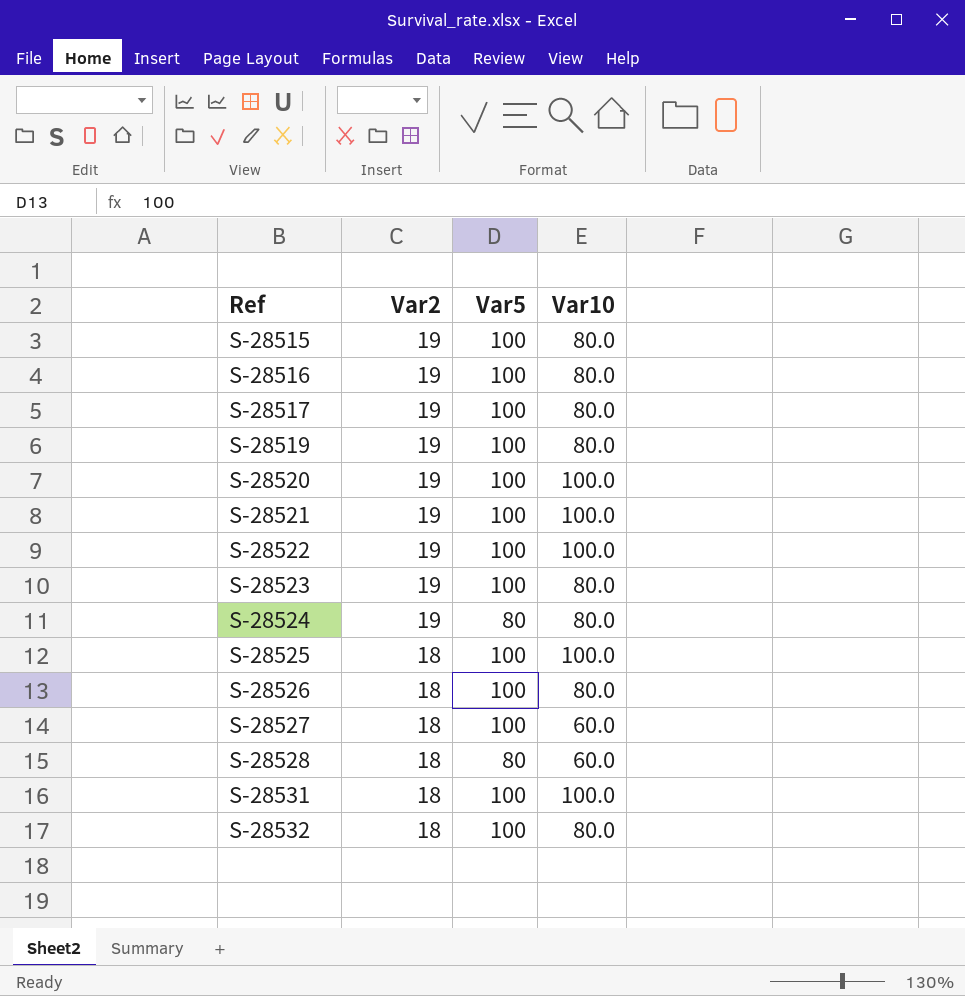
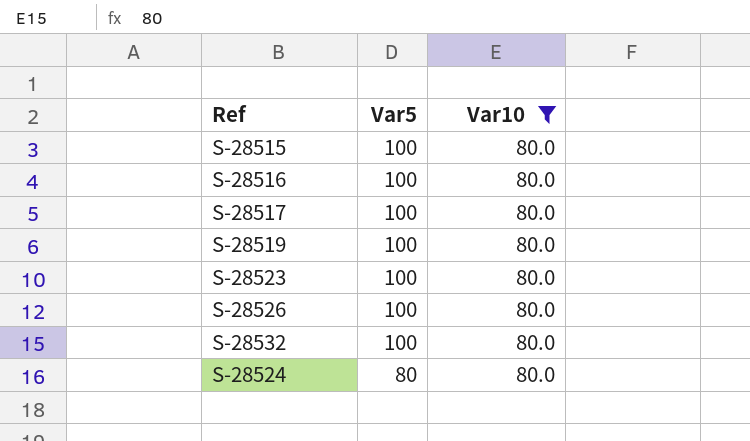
filter: none -> Var10 = 80.0
row order: Ref ascending -> Var5 descending
column Var2 | position: 2 -> none

